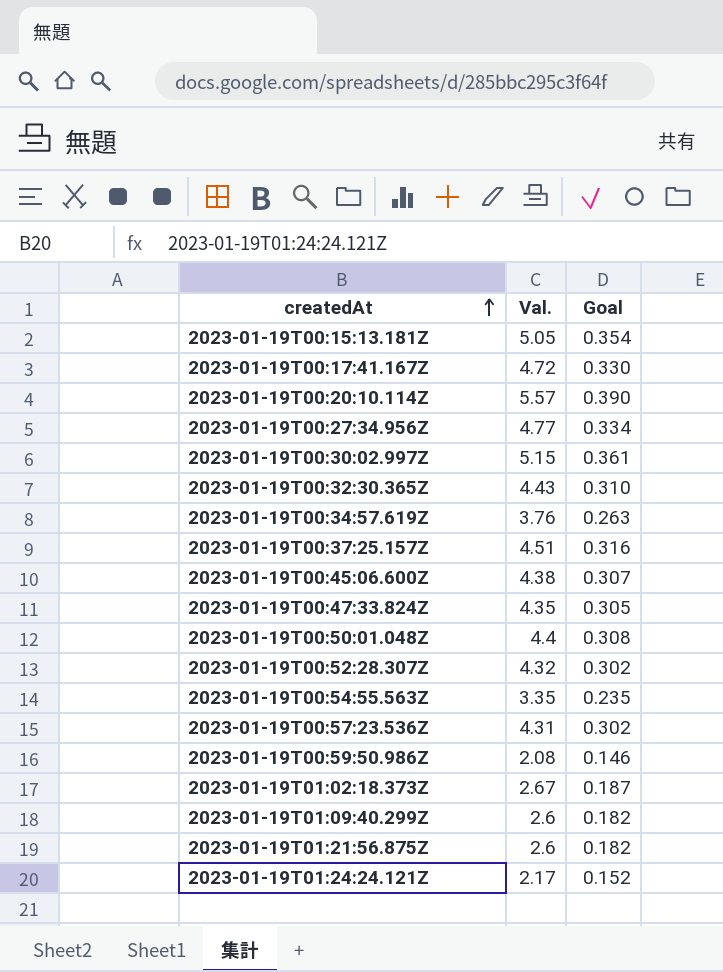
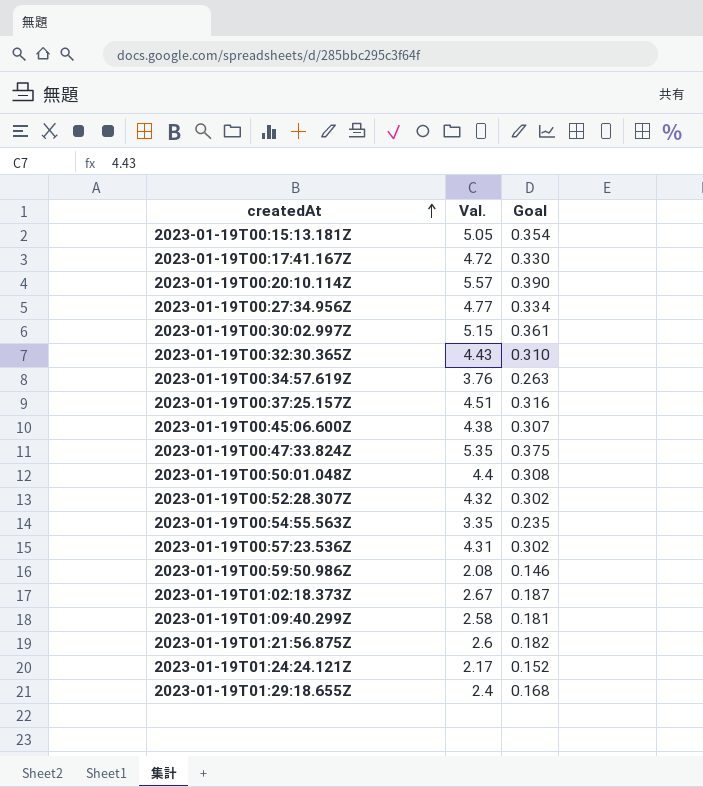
2023-01-19T00:47:33.824Z | Val.: 4.35 -> 5.35
2023-01-19T00:47:33.824Z | Goal: 0.305 -> 0.375
2023-01-19T01:09:40.299Z | Val.: 2.6 -> 2.58
2023-01-19T01:09:40.299Z | Goal: 0.182 -> 0.181
row 2023-01-19T01:29:18.655Z: none -> 2.4 | 0.168

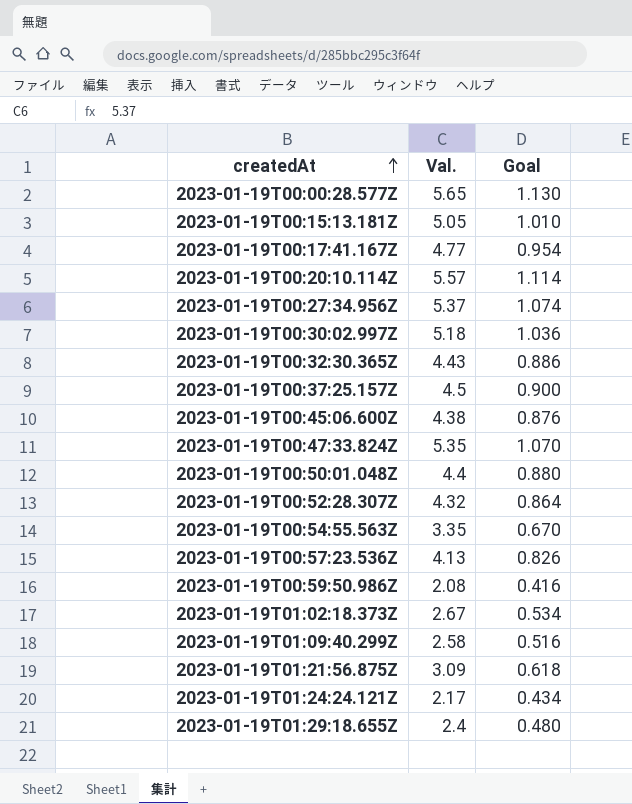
column Goal | formula: [Val.] * 0.07 -> [Val.] * 0.2
row 2023-01-19T00:34:57.619Z: 3.76 | 0.263 -> none
row 2023-01-19T00:00:28.577Z: none -> 5.65 | 1.130
2023-01-19T00:17:41.167Z | Val.: 4.72 -> 4.77
2023-01-19T00:27:34.956Z | Val.: 4.77 -> 5.37
2023-01-19T00:30:02.997Z | Val.: 5.15 -> 5.18
2023-01-19T00:37:25.157Z | Val.: 4.51 -> 4.5
2023-01-19T00:57:23.536Z | Val.: 4.31 -> 4.13
2023-01-19T01:21:56.875Z | Val.: 2.6 -> 3.09

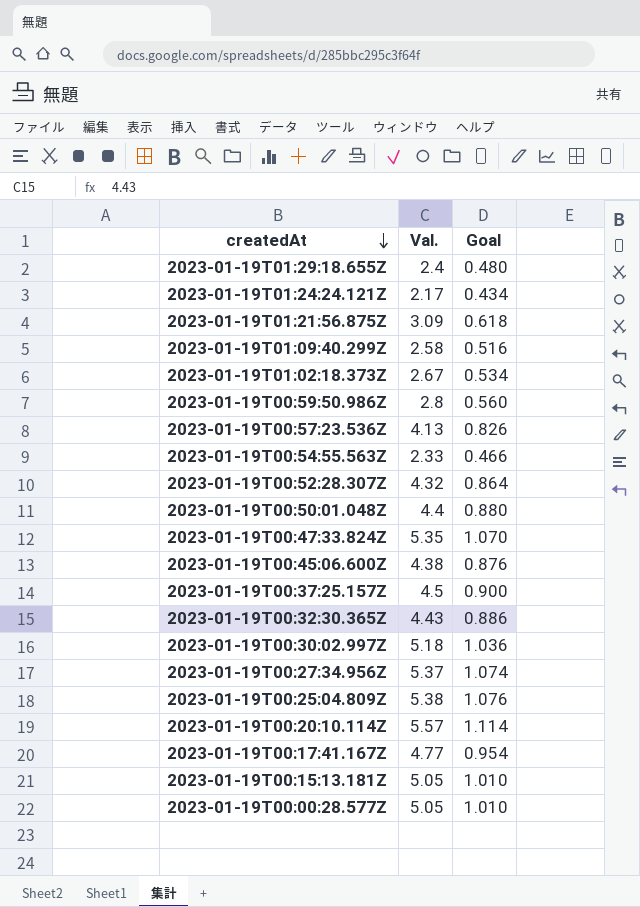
row order: createdAt ascending -> createdAt descending
2023-01-19T00:59:50.986Z | Val.: 2.08 -> 2.8
2023-01-19T00:59:50.986Z | Goal: 0.416 -> 0.560
2023-01-19T00:54:55.563Z | Val.: 3.35 -> 2.33
2023-01-19T00:54:55.563Z | Goal: 0.670 -> 0.466
row 2023-01-19T00:25:04.809Z: none -> 5.38 | 1.076
2023-01-19T00:00:28.577Z | Val.: 5.65 -> 5.05
2023-01-19T00:00:28.577Z | Goal: 1.130 -> 1.010

